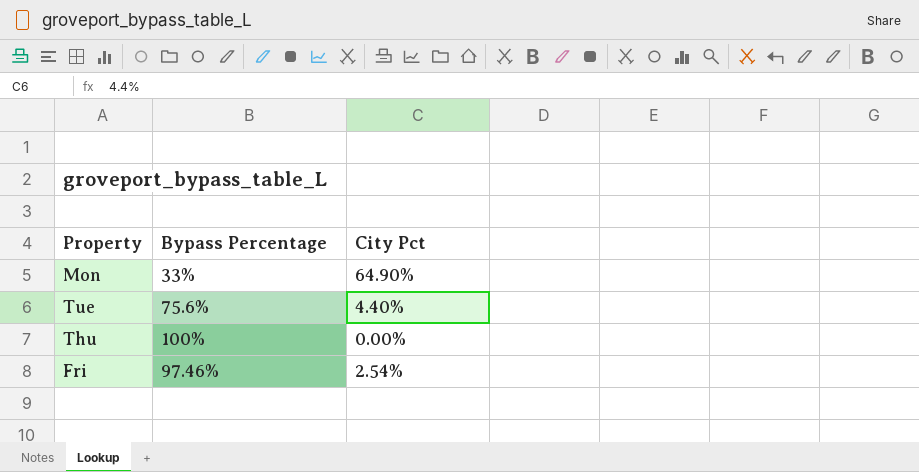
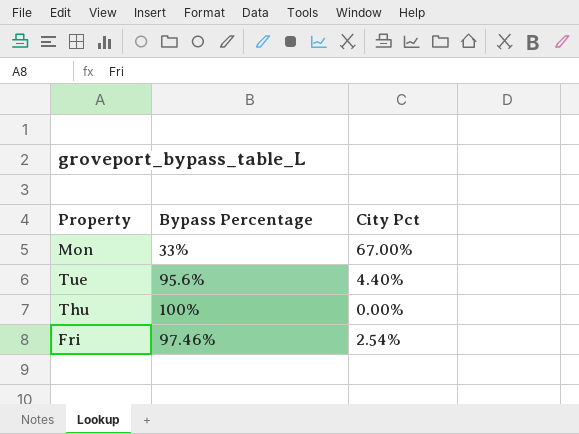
Mon | City Pct: 64.90% -> 67.00%
Tue | Bypass Percentage: 75.6% -> 95.6%

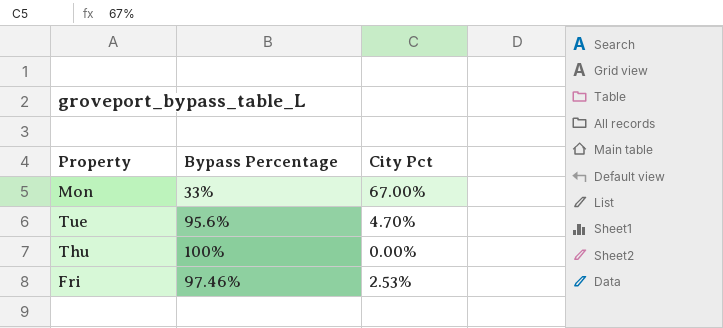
Tue | City Pct: 4.40% -> 4.70%
Fri | City Pct: 2.54% -> 2.53%

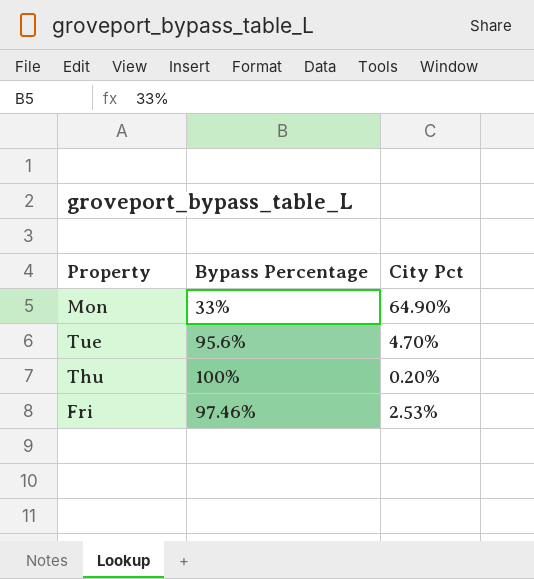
Mon | City Pct: 67.00% -> 64.90%
Thu | City Pct: 0.00% -> 0.20%

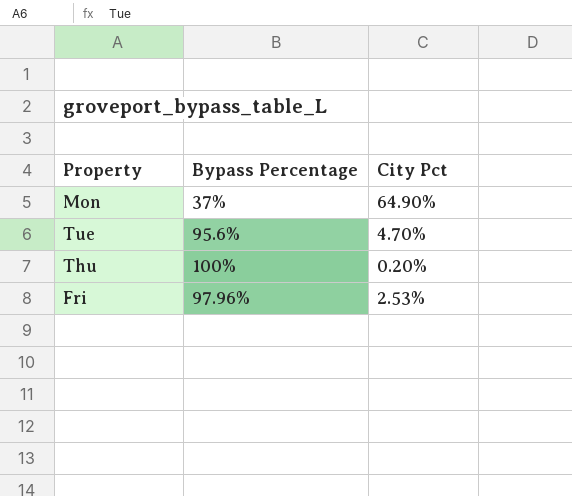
Mon | Bypass Percentage: 33% -> 37%
Fri | Bypass Percentage: 97.46% -> 97.96%

